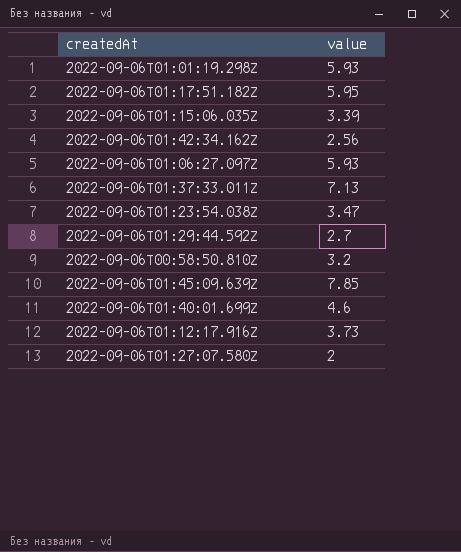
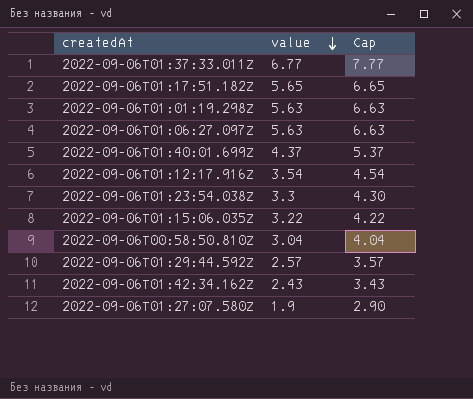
row order: none -> value descending
column Cap | formula: none -> [value] + 1
row 2022-09-06T01:45:09.639Z: 7.85 -> none
2022-09-06T01:37:33.011Z | value: 7.13 -> 6.77
2022-09-06T01:17:51.182Z | value: 5.95 -> 5.65
2022-09-06T01:01:19.298Z | value: 5.93 -> 5.63
2022-09-06T01:06:27.097Z | value: 5.93 -> 5.63
2022-09-06T01:40:01.699Z | value: 4.6 -> 4.37
2022-09-06T01:12:17.916Z | value: 3.73 -> 3.54
2022-09-06T01:23:54.038Z | value: 3.47 -> 3.3
2022-09-06T01:15:06.035Z | value: 3.39 -> 3.22
2022-09-06T00:58:50.810Z | value: 3.2 -> 3.04
2022-09-06T01:29:44.592Z | value: 2.7 -> 2.57
2022-09-06T01:42:34.162Z | value: 2.56 -> 2.43
2022-09-06T01:27:07.580Z | value: 2 -> 1.9

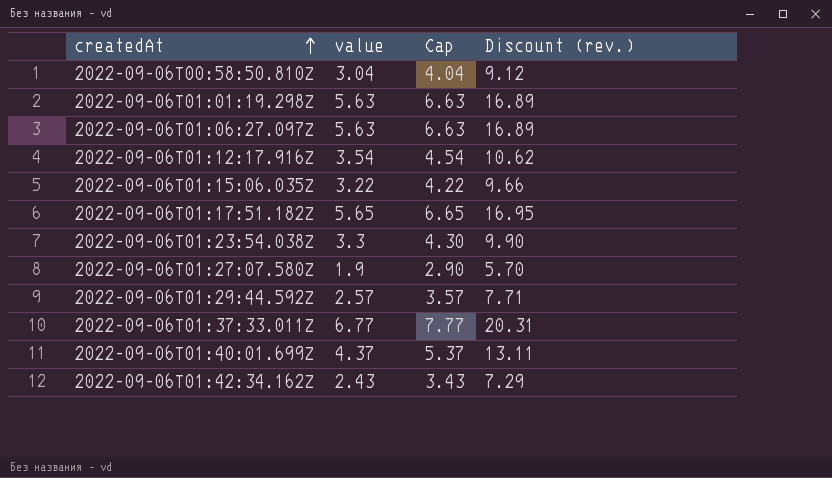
row order: value descending -> createdAt ascending
column Discount (rev.) | formula: none -> [value] * 3

